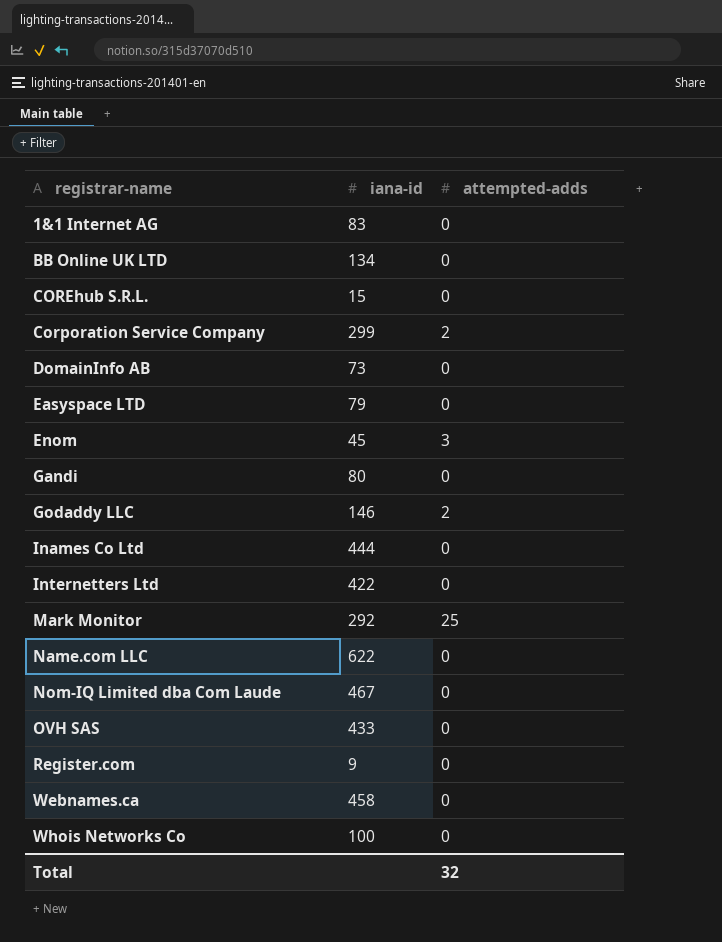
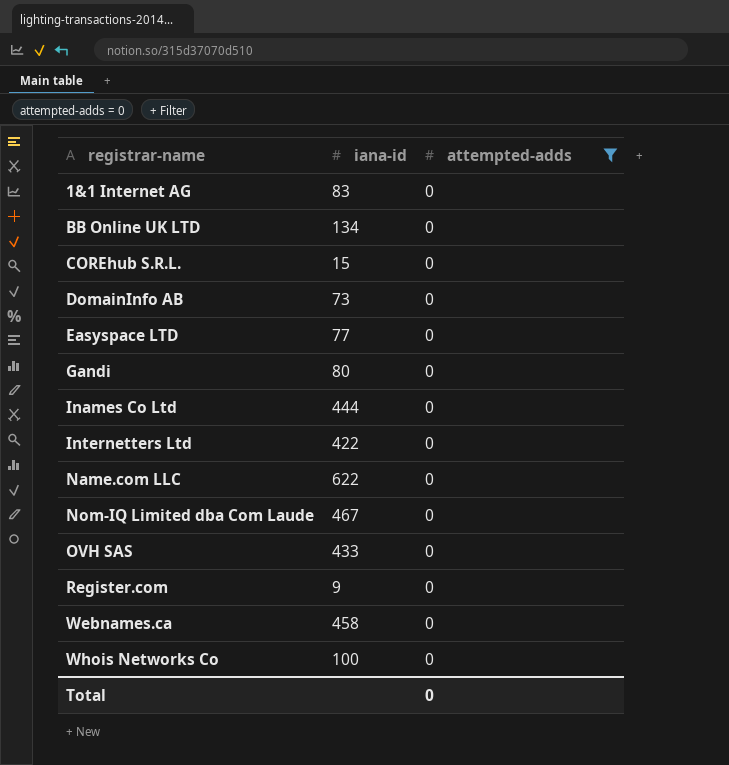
filter: none -> attempted-adds = 0
Easyspace LTD | iana-id: 79 -> 77
Total | attempted-adds: 32 -> 0

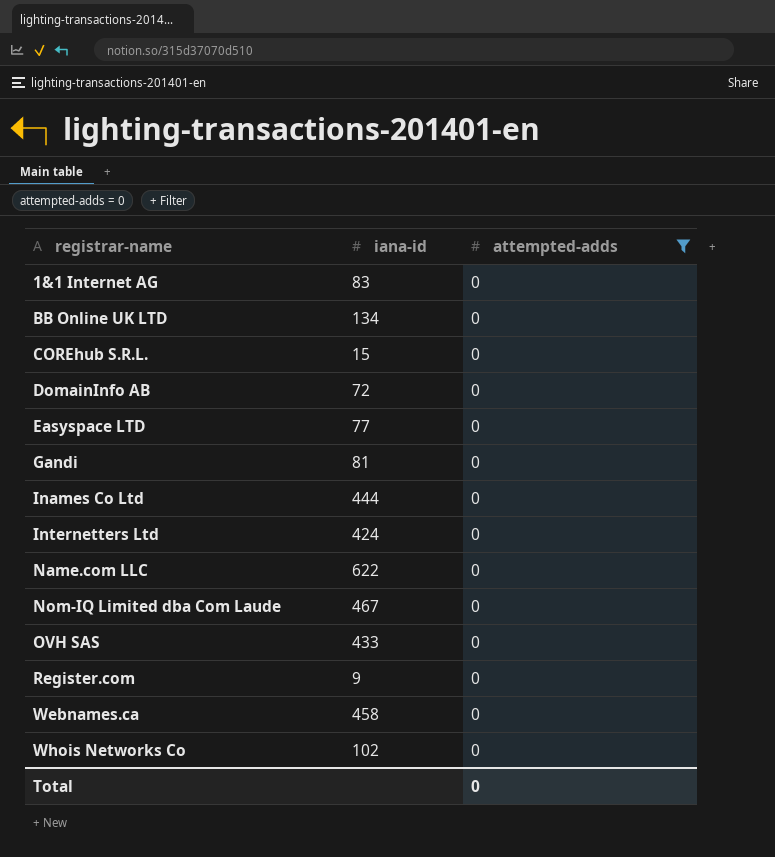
DomainInfo AB | iana-id: 73 -> 72
Gandi | iana-id: 80 -> 81
Internetters Ltd | iana-id: 422 -> 424
Whois Networks Co | iana-id: 100 -> 102

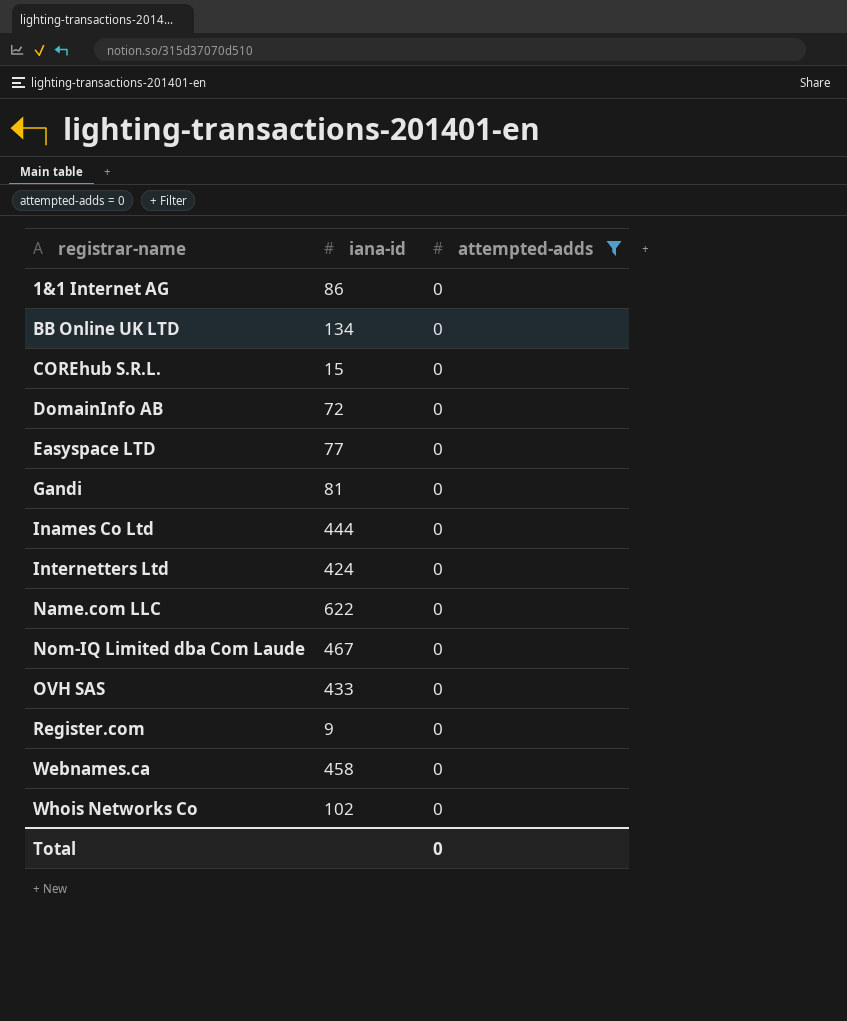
1&1 Internet AG | iana-id: 83 -> 86

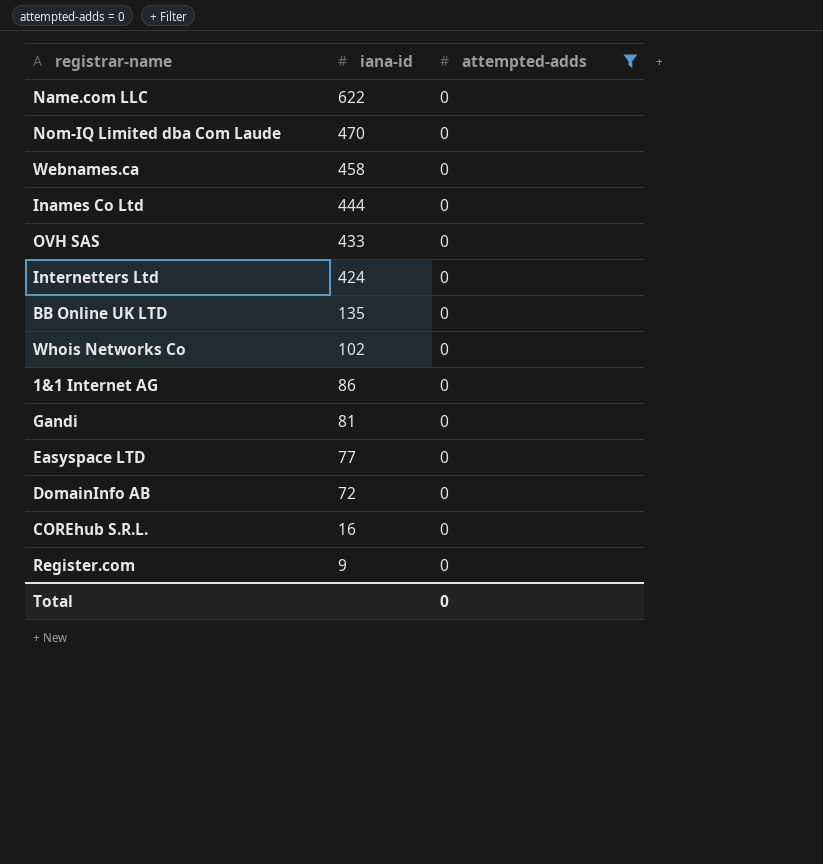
row order: registrar-name ascending -> iana-id descending
Nom-IQ Limited dba Com Laude | iana-id: 467 -> 470
BB Online UK LTD | iana-id: 134 -> 135
COREhub S.R.L. | iana-id: 15 -> 16

